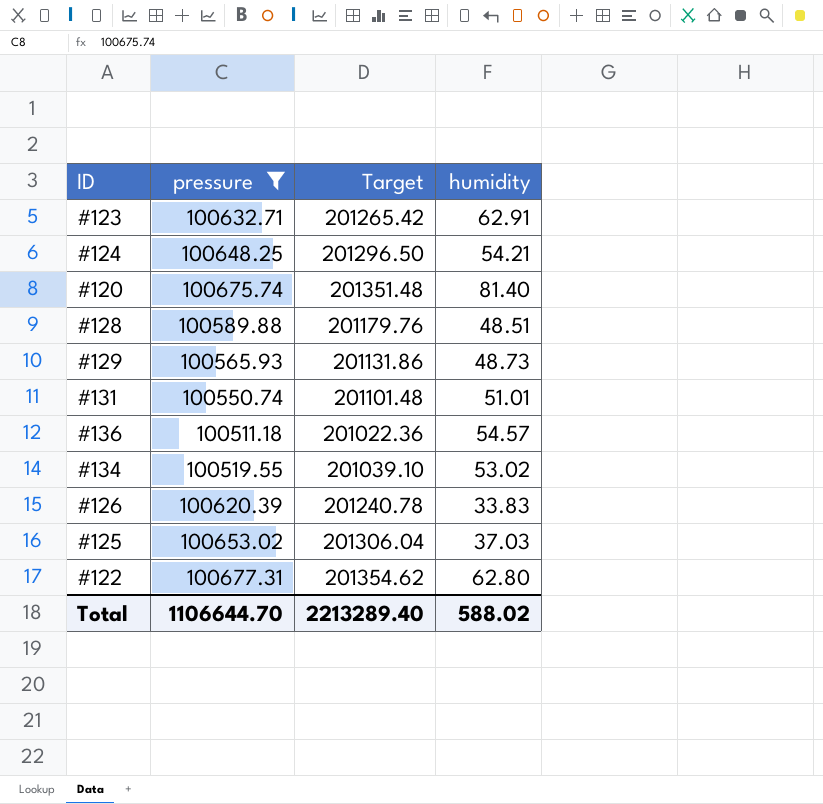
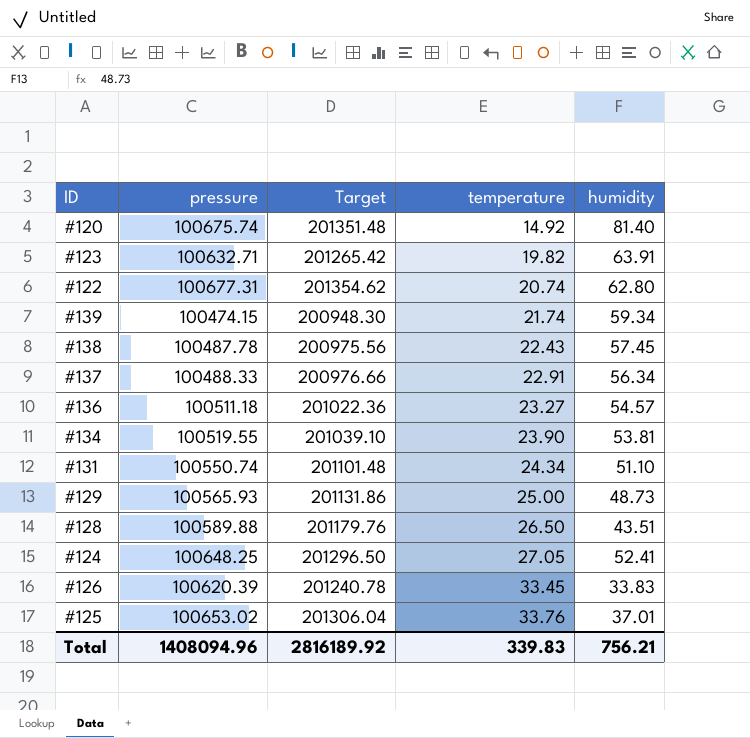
filter: pressure >= 100511.18 -> none
row order: none -> temperature ascending
column temperature | position: none -> 4
#123 | humidity: 62.91 -> 63.91
#134 | humidity: 53.02 -> 53.81
#131 | humidity: 51.01 -> 51.10
#128 | humidity: 48.51 -> 43.51
#124 | humidity: 54.21 -> 52.41
#125 | humidity: 37.03 -> 37.01
Total | pressure: 1106644.70 -> 1408094.96
Total | Target: 2213289.40 -> 2816189.92
Total | humidity: 588.02 -> 756.21

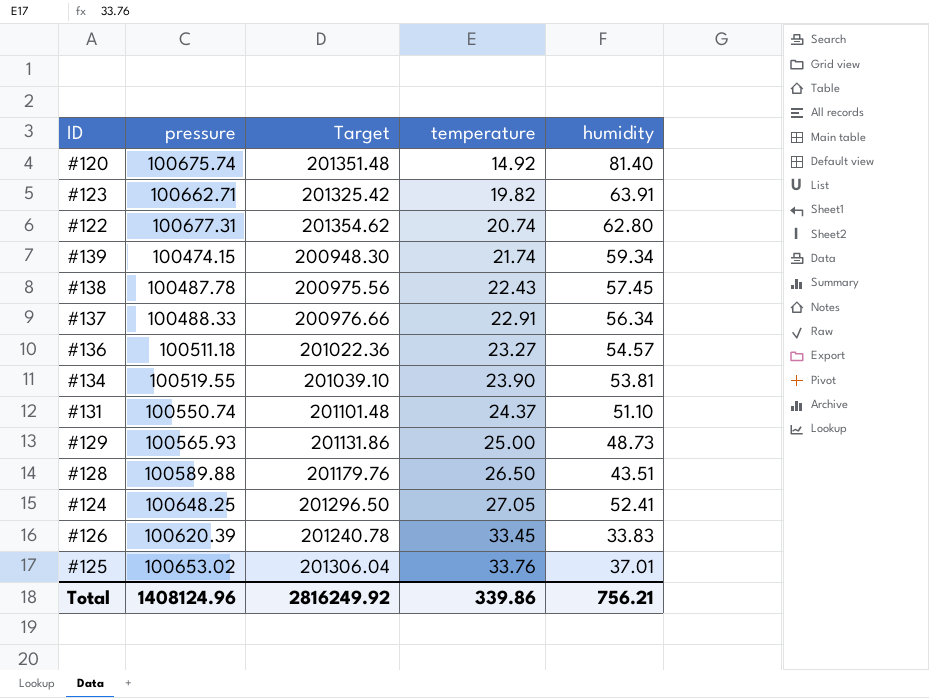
#123 | pressure: 100632.71 -> 100662.71
#123 | Target: 201265.42 -> 201325.42
#131 | temperature: 24.34 -> 24.37
Total | pressure: 1408094.96 -> 1408124.96
Total | Target: 2816189.92 -> 2816249.92
Total | temperature: 339.83 -> 339.86

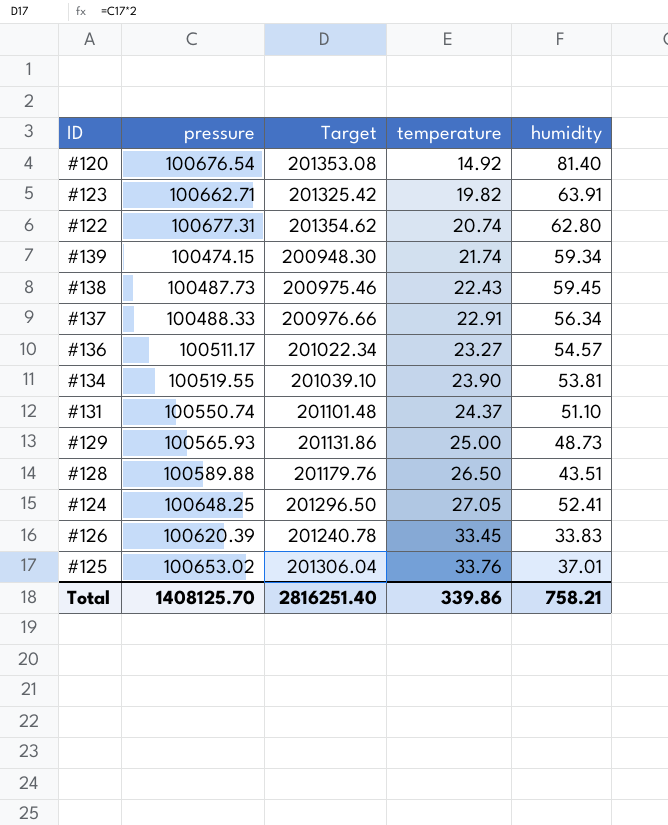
#120 | pressure: 100675.74 -> 100676.54
#120 | Target: 201351.48 -> 201353.08
#138 | pressure: 100487.78 -> 100487.73
#138 | Target: 200975.56 -> 200975.46
#138 | humidity: 57.45 -> 59.45
#136 | pressure: 100511.18 -> 100511.17
#136 | Target: 201022.36 -> 201022.34
Total | pressure: 1408124.96 -> 1408125.70
Total | Target: 2816249.92 -> 2816251.40
Total | humidity: 756.21 -> 758.21

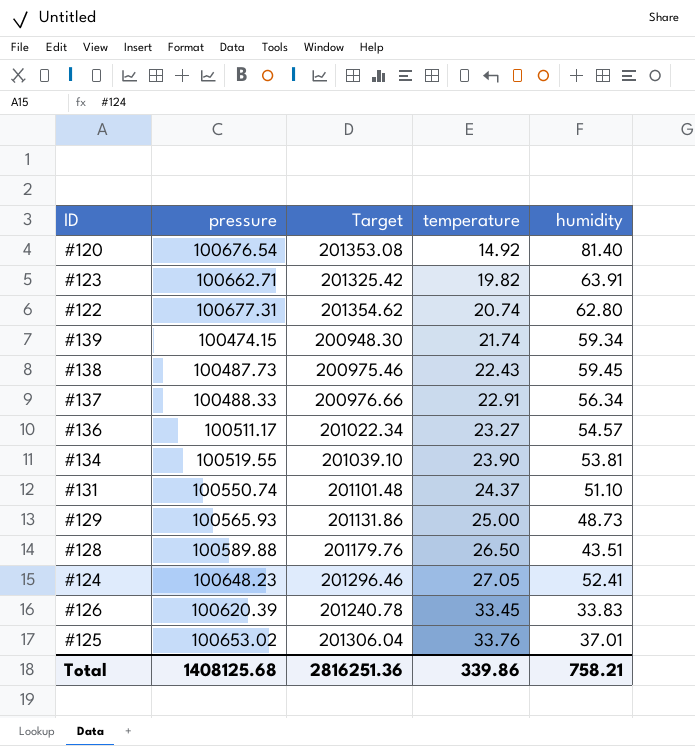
#124 | pressure: 100648.25 -> 100648.23
#124 | Target: 201296.50 -> 201296.46
Total | pressure: 1408125.70 -> 1408125.68
Total | Target: 2816251.40 -> 2816251.36

